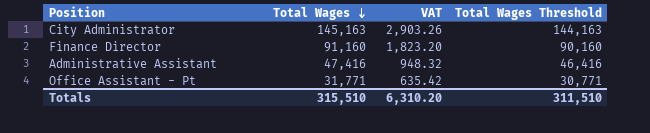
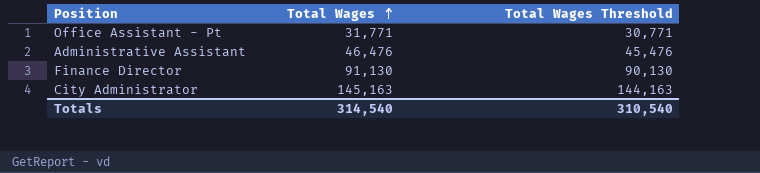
row order: Total Wages descending -> Total Wages ascending
column VAT | formula: [Total Wages] * 0.02 -> none
Administrative Assistant | Total Wages: 47,416 -> 46,476
Administrative Assistant | Total Wages Threshold: 46,416 -> 45,476
Finance Director | Total Wages: 91,160 -> 91,130
Finance Director | Total Wages Threshold: 90,160 -> 90,130
Totals | Total Wages: 315,510 -> 314,540
Totals | Total Wages Threshold: 311,510 -> 310,540

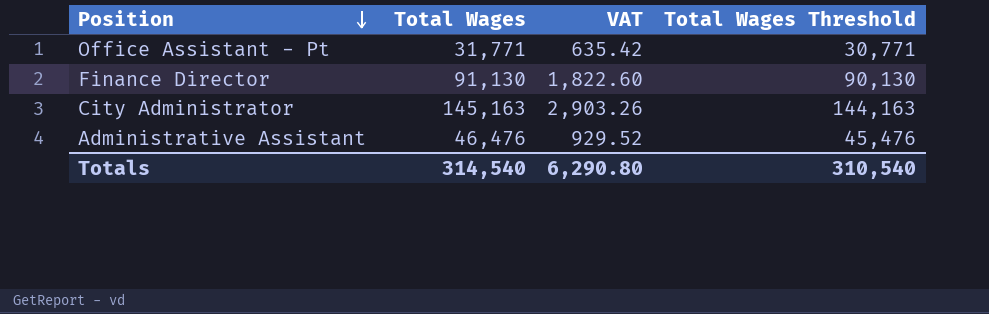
row order: Total Wages ascending -> Position descending
column VAT | formula: none -> [Total Wages] * 0.02

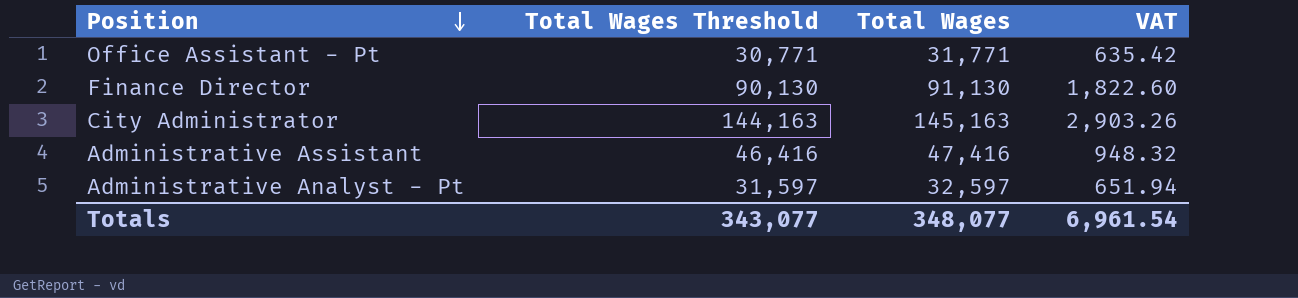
column Total Wages Threshold | position: 4 -> 2
Administrative Assistant | Total Wages Threshold: 45,476 -> 46,416
Administrative Assistant | Total Wages: 46,476 -> 47,416
Administrative Assistant | VAT: 929.52 -> 948.32
row Administrative Analyst - Pt: none -> 31,597 | 32,597 | 651.94
Totals | Total Wages Threshold: 310,540 -> 343,077
Totals | Total Wages: 314,540 -> 348,077
Totals | VAT: 6,290.80 -> 6,961.54

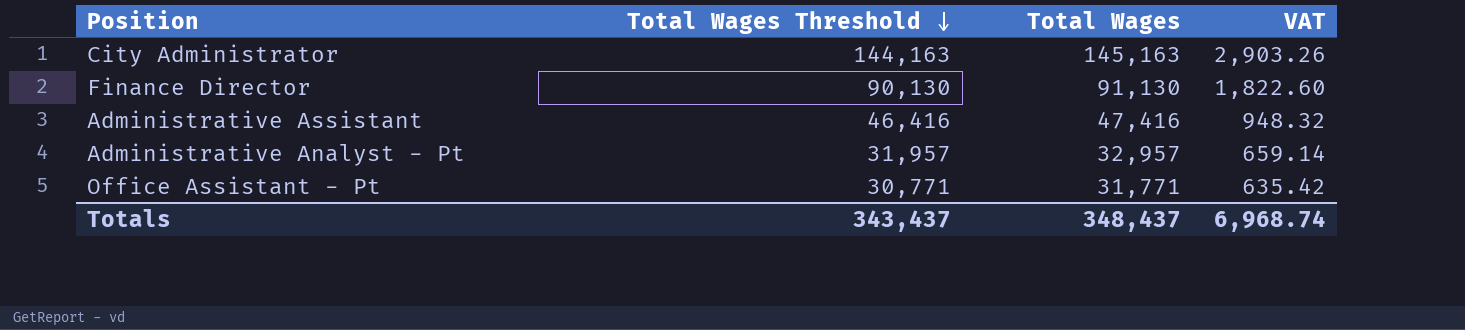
row order: Position descending -> Total Wages Threshold descending
Administrative Analyst - Pt | Total Wages Threshold: 31,597 -> 31,957
Administrative Analyst - Pt | Total Wages: 32,597 -> 32,957
Administrative Analyst - Pt | VAT: 651.94 -> 659.14
Totals | Total Wages Threshold: 343,077 -> 343,437
Totals | Total Wages: 348,077 -> 348,437
Totals | VAT: 6,961.54 -> 6,968.74

